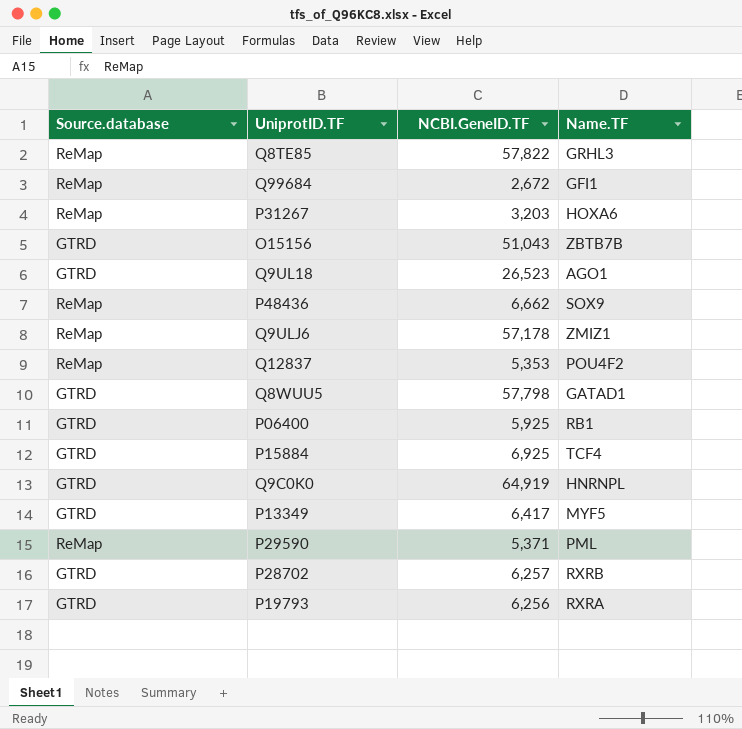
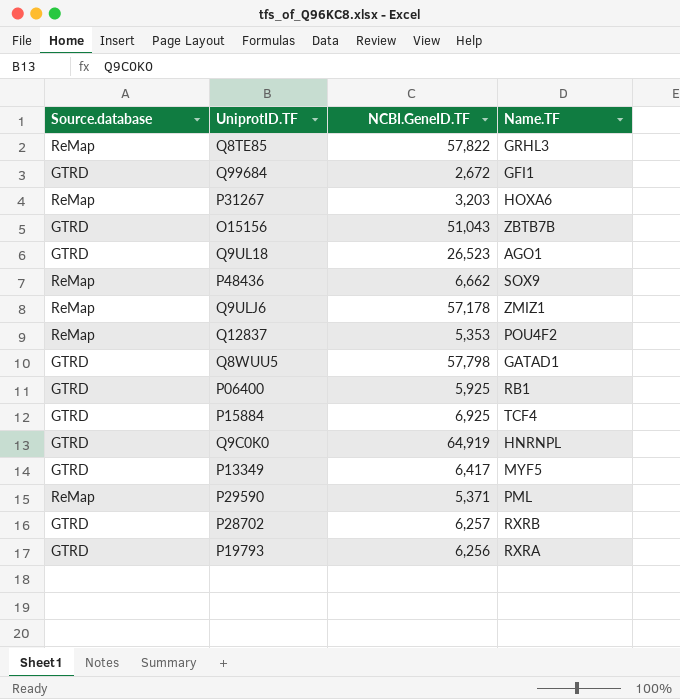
Q99684 | Source.database: ReMap -> GTRD

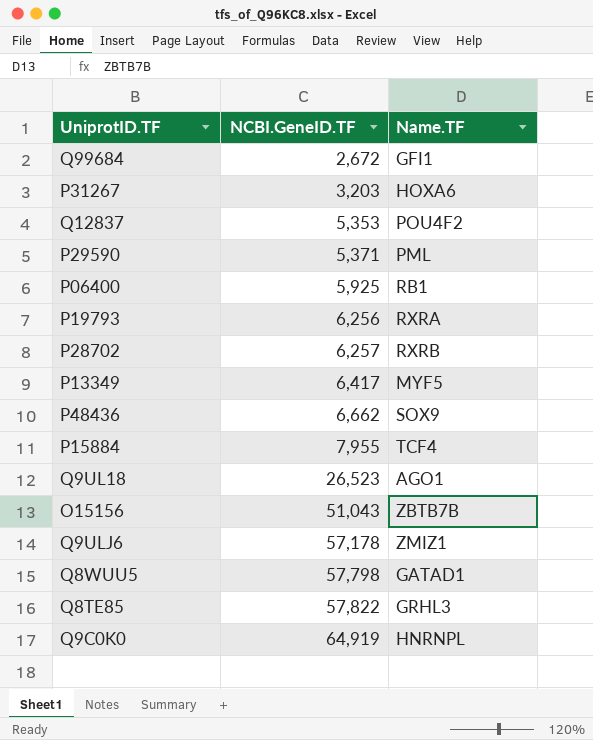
row order: none -> NCBI.GeneID.TF ascending
column Source.database | position: 1 -> none
P15884 | NCBI.GeneID.TF: 6,925 -> 7,955

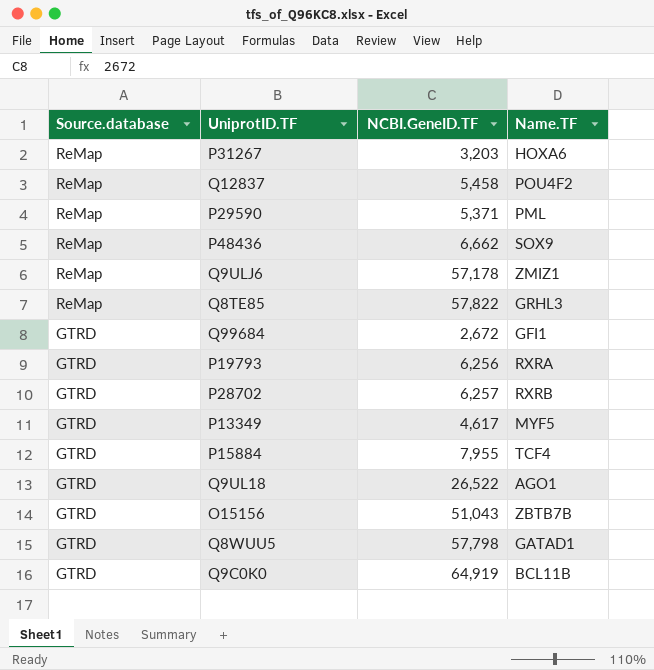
row order: NCBI.GeneID.TF ascending -> Source.database descending
column Source.database | position: none -> 1
row P06400: 5,925 | RB1 -> none
Q12837 | NCBI.GeneID.TF: 5,353 -> 5,458
P13349 | NCBI.GeneID.TF: 6,417 -> 4,617
Q9UL18 | NCBI.GeneID.TF: 26,523 -> 26,522
Q9C0K0 | Name.TF: HNRNPL -> BCL11B

